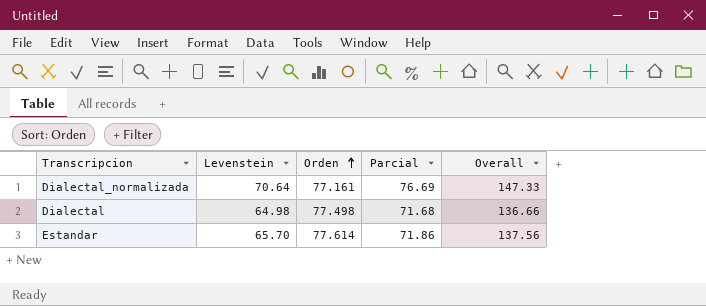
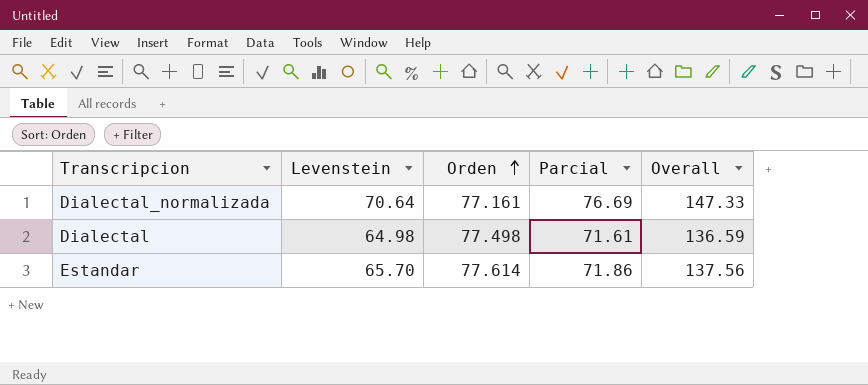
Dialectal | Parcial: 71.68 -> 71.61
Dialectal | Overall: 136.66 -> 136.59

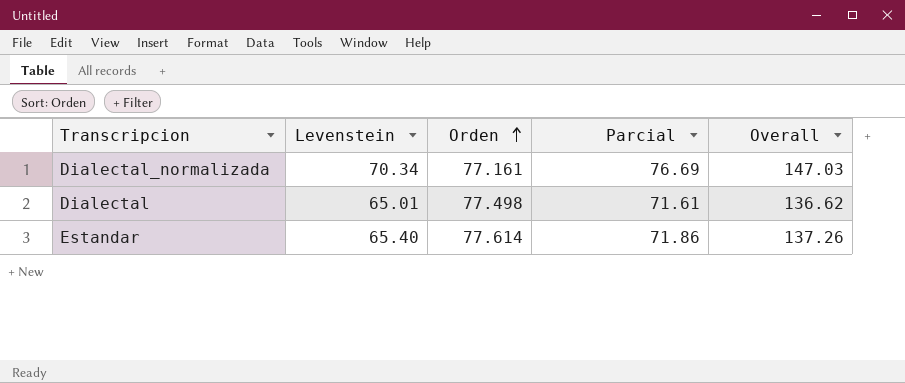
Dialectal_normalizada | Levenstein: 70.64 -> 70.34
Dialectal_normalizada | Overall: 147.33 -> 147.03
Dialectal | Levenstein: 64.98 -> 65.01
Dialectal | Overall: 136.59 -> 136.62
Estandar | Levenstein: 65.70 -> 65.40
Estandar | Overall: 137.56 -> 137.26

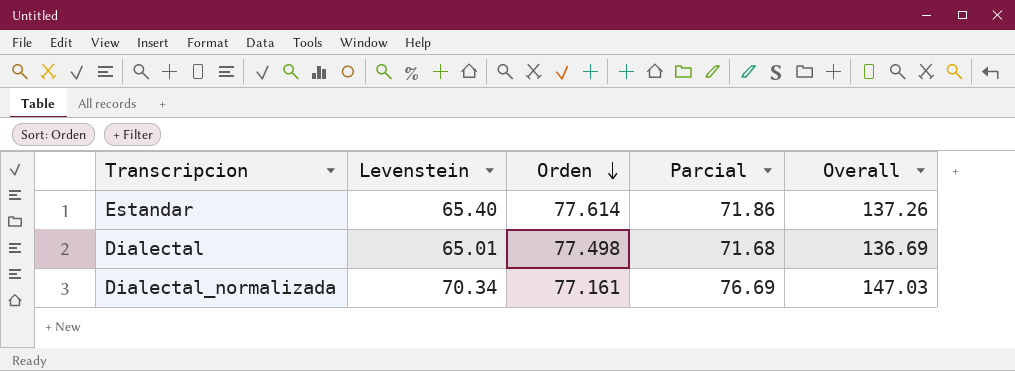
row order: Orden ascending -> Orden descending
Dialectal | Parcial: 71.61 -> 71.68
Dialectal | Overall: 136.62 -> 136.69

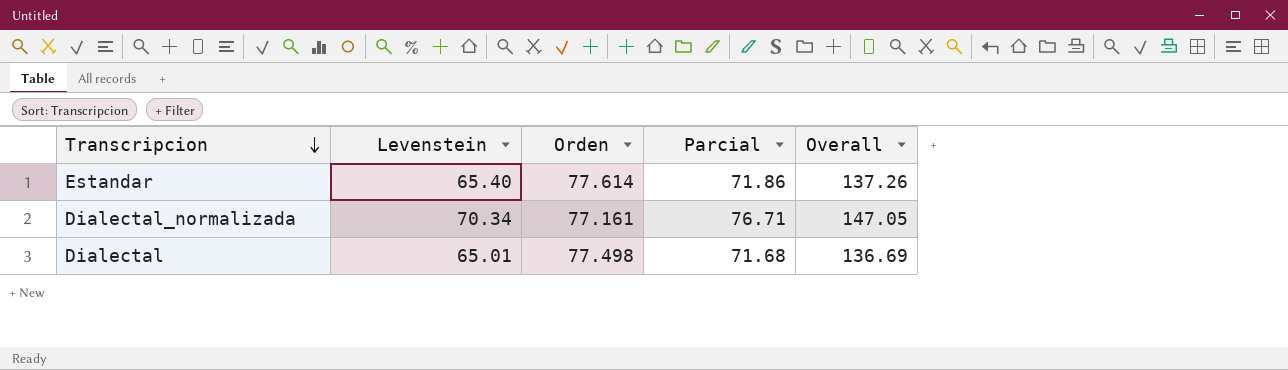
row order: Orden descending -> Transcripcion descending
Dialectal_normalizada | Parcial: 76.69 -> 76.71
Dialectal_normalizada | Overall: 147.03 -> 147.05

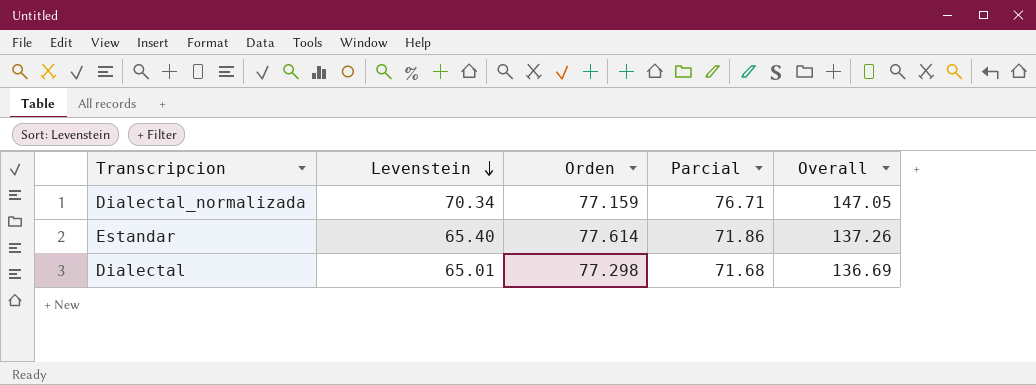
row order: Transcripcion descending -> Levenstein descending
Dialectal_normalizada | Orden: 77.161 -> 77.159
Dialectal | Orden: 77.498 -> 77.298

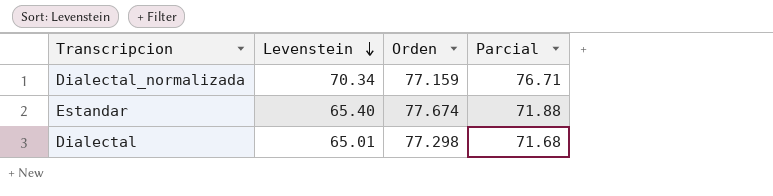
column Overall | formula: [Levenstein] + [Parcial] -> none
Estandar | Orden: 77.614 -> 77.674
Estandar | Parcial: 71.86 -> 71.88

